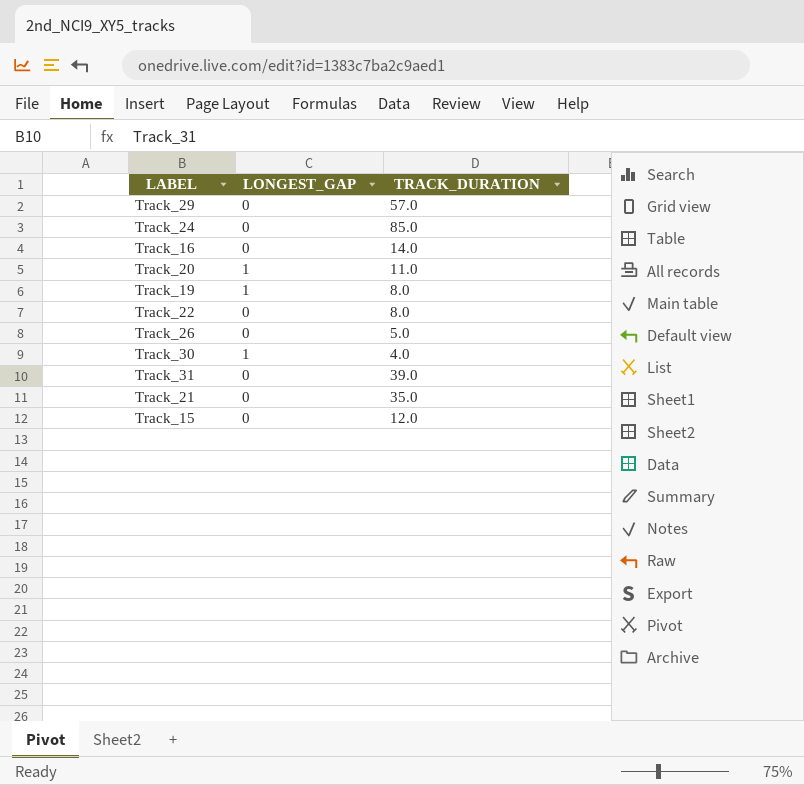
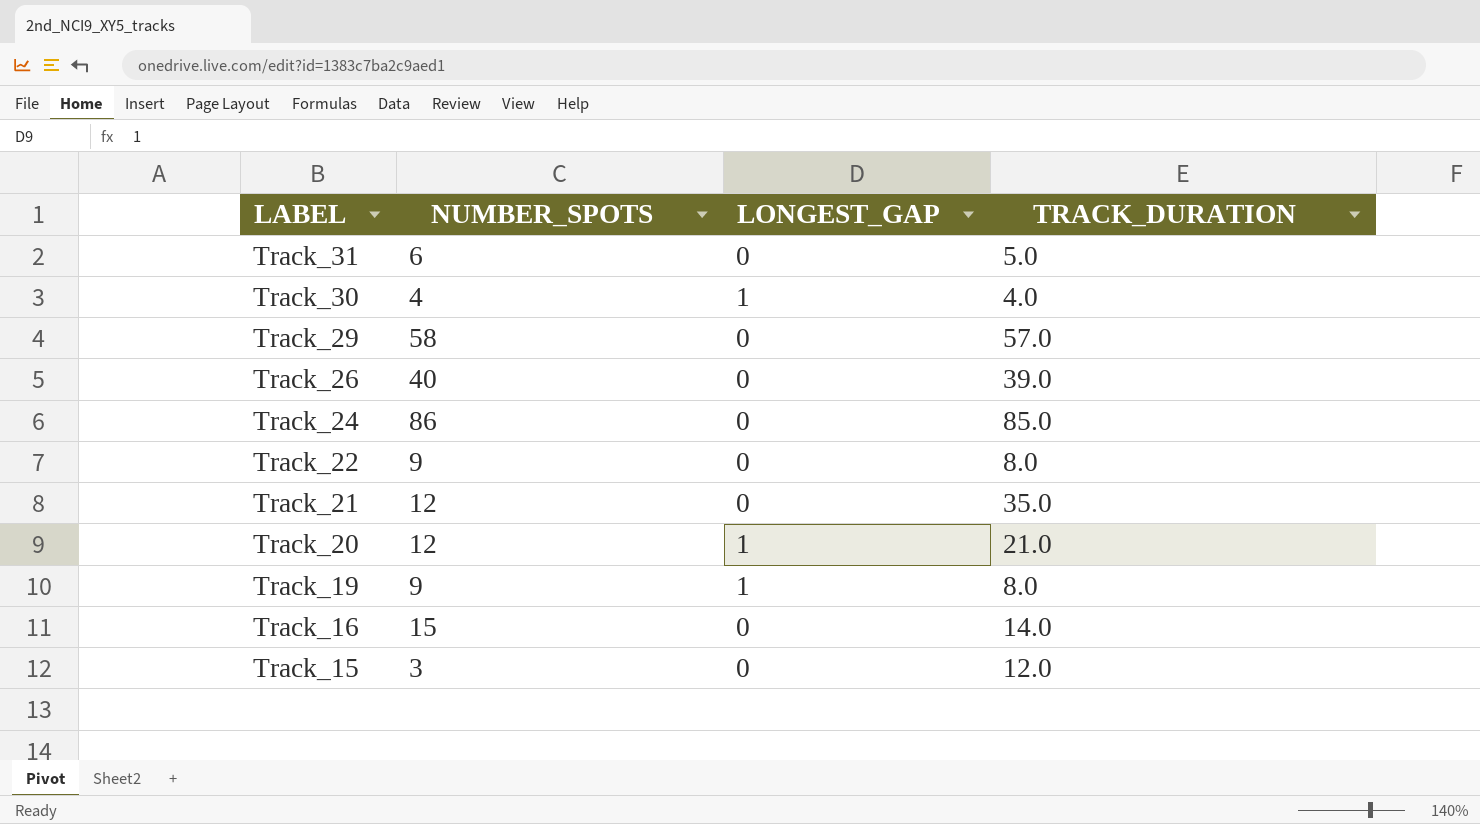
row order: none -> LABEL descending
column NUMBER_SPOTS | position: none -> 2
Track_31 | TRACK_DURATION: 39.0 -> 5.0
Track_26 | TRACK_DURATION: 5.0 -> 39.0
Track_20 | TRACK_DURATION: 11.0 -> 21.0

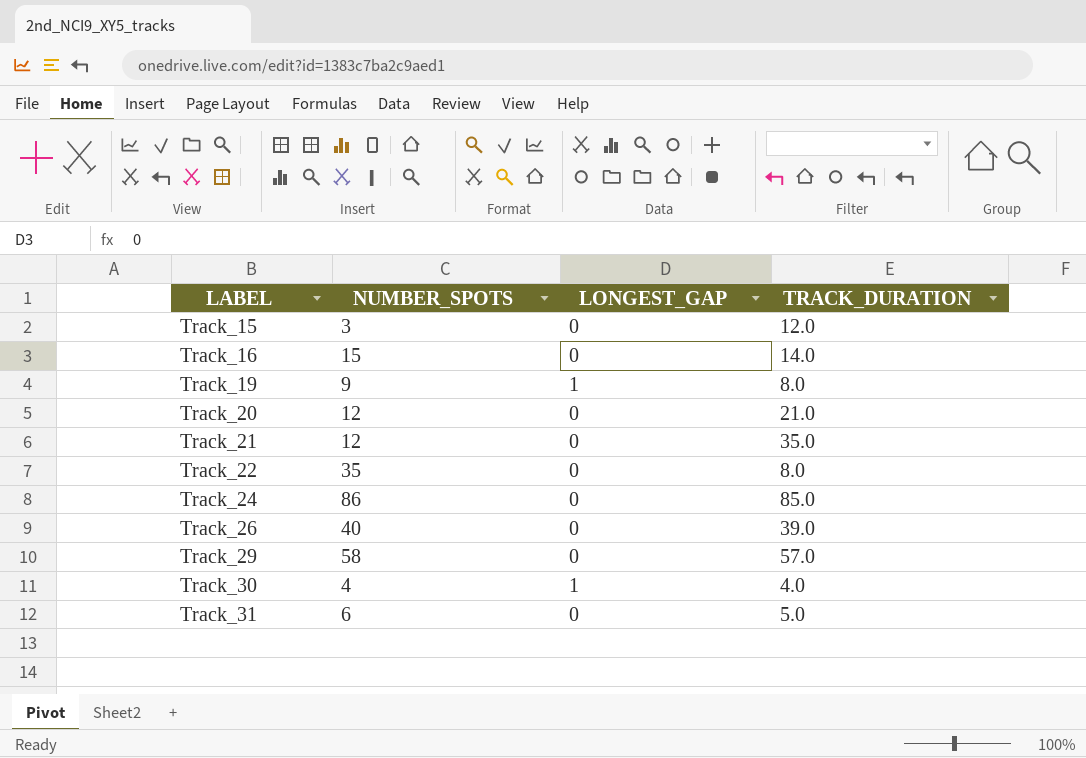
row order: LABEL descending -> LABEL ascending
Track_20 | LONGEST_GAP: 1 -> 0
Track_22 | NUMBER_SPOTS: 9 -> 35

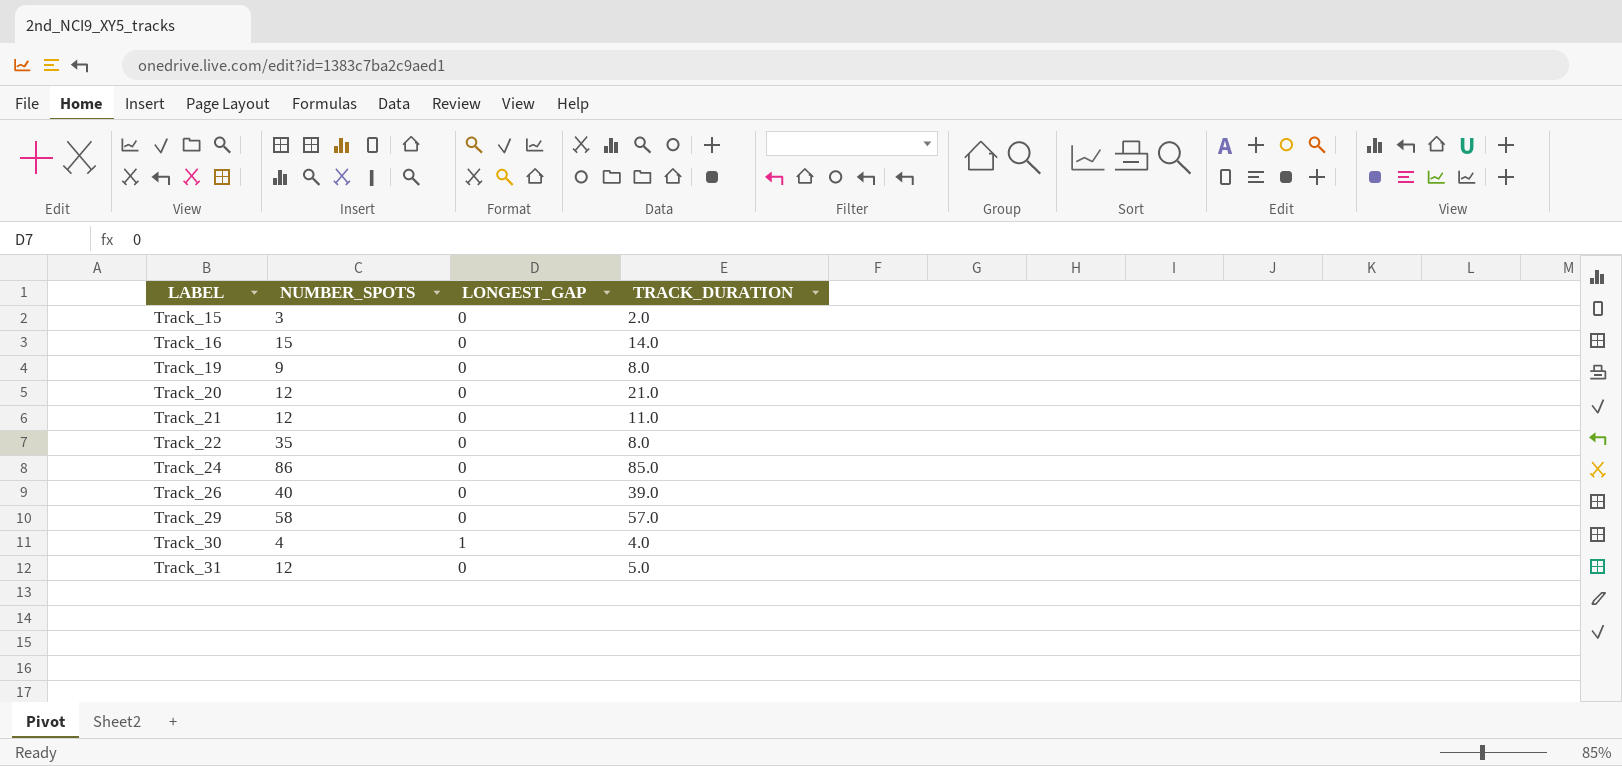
Track_15 | TRACK_DURATION: 12.0 -> 2.0
Track_19 | LONGEST_GAP: 1 -> 0
Track_21 | TRACK_DURATION: 35.0 -> 11.0
Track_31 | NUMBER_SPOTS: 6 -> 12

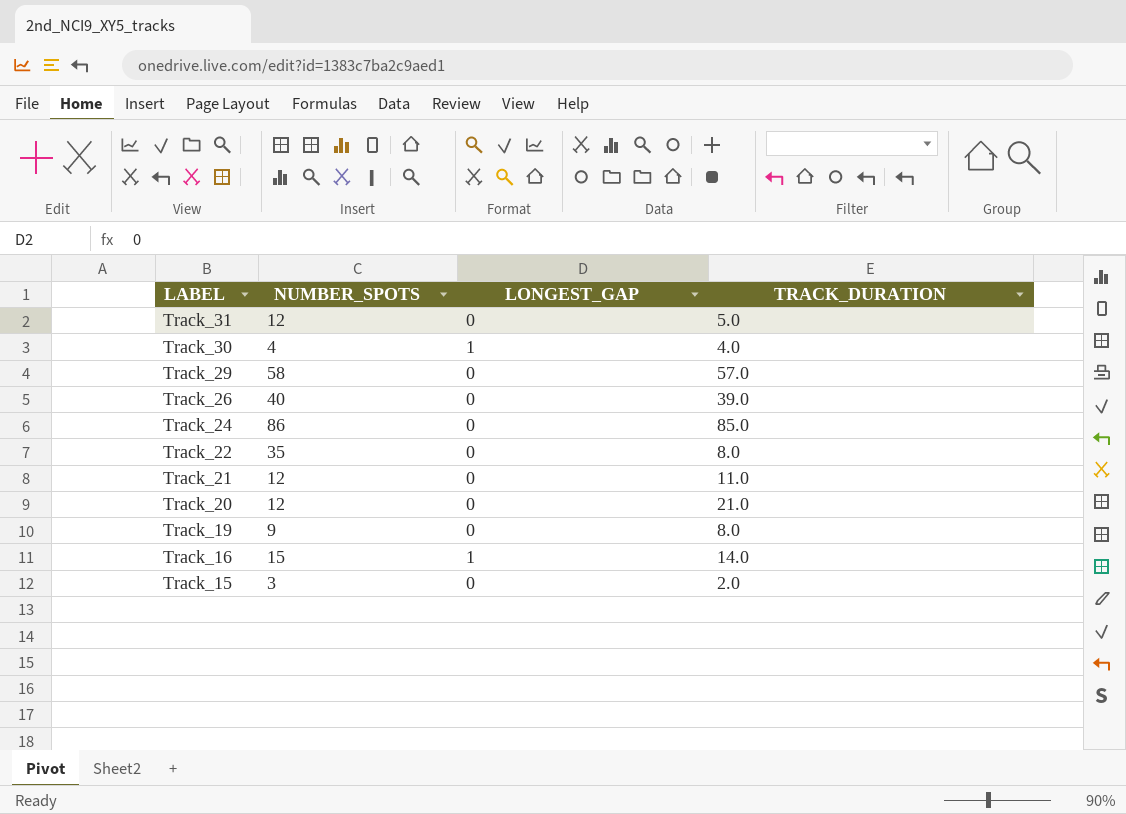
row order: LABEL ascending -> LABEL descending
Track_16 | LONGEST_GAP: 0 -> 1

